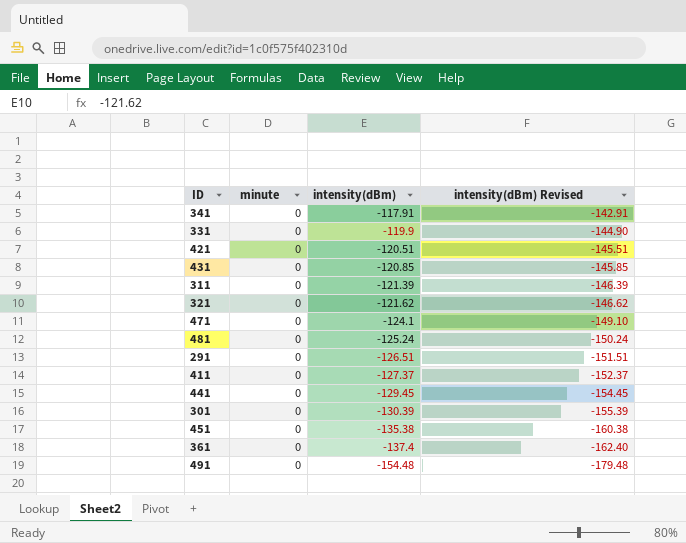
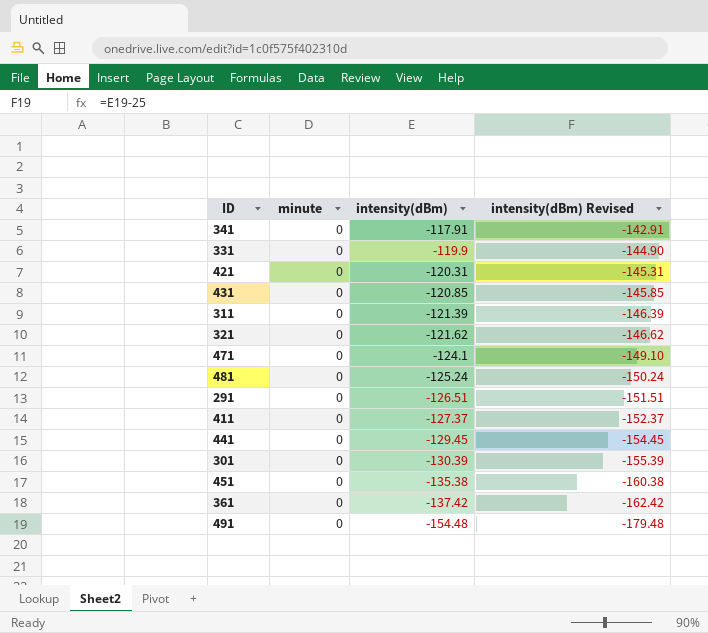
421 | intensity(dBm): -120.51 -> -120.31
421 | intensity(dBm) Revised: -145.51 -> -145.31
361 | intensity(dBm): -137.4 -> -137.42
361 | intensity(dBm) Revised: -162.40 -> -162.42

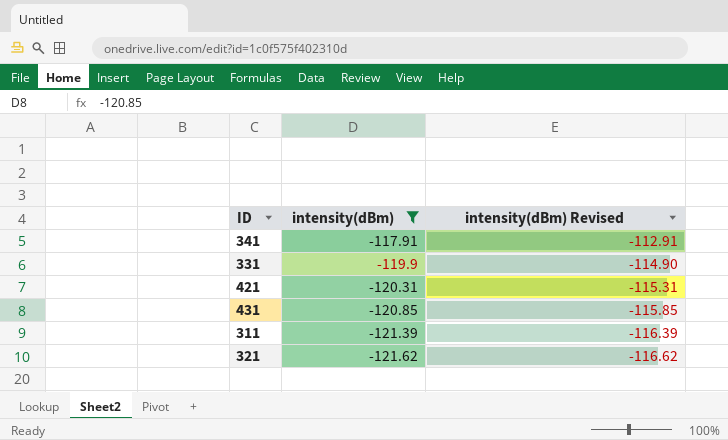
filter: none -> intensity(dBm) >= -121.62
column minute | position: 2 -> none
column intensity(dBm) Revised | formula: [intensity(dBm)] - 25 -> [intensity(dBm)] + 5

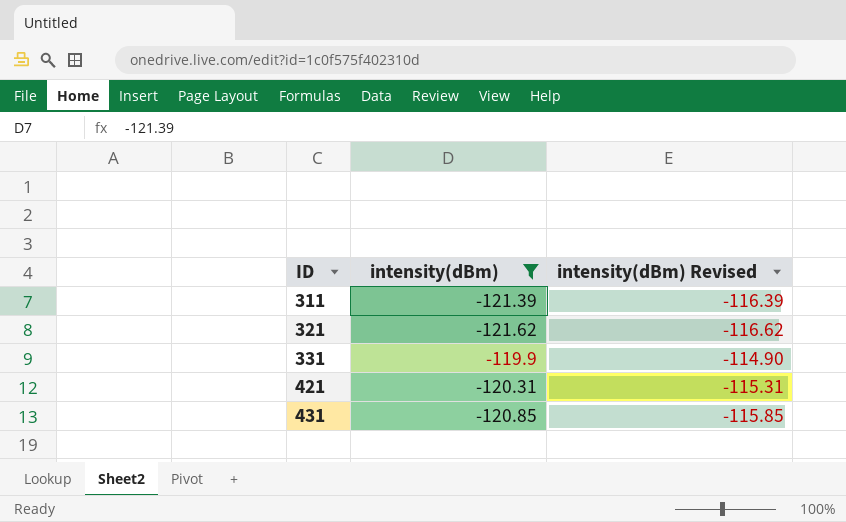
row order: intensity(dBm) descending -> ID ascending
row 341: -117.91 | -112.91 -> none

